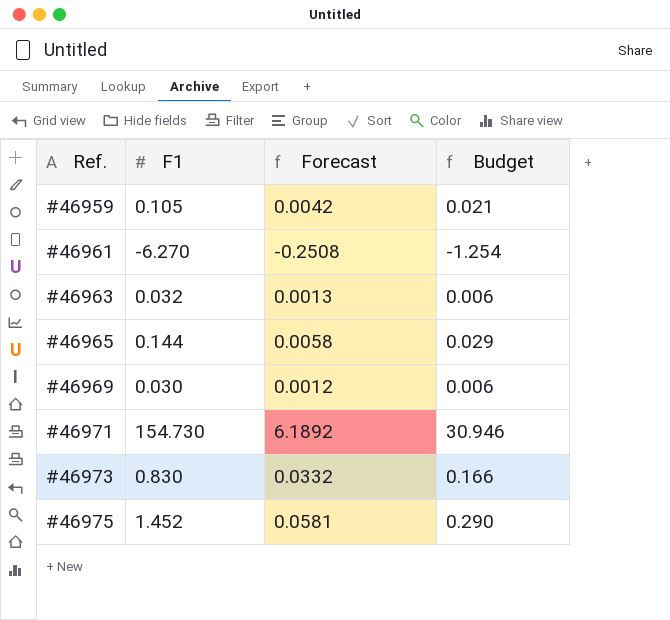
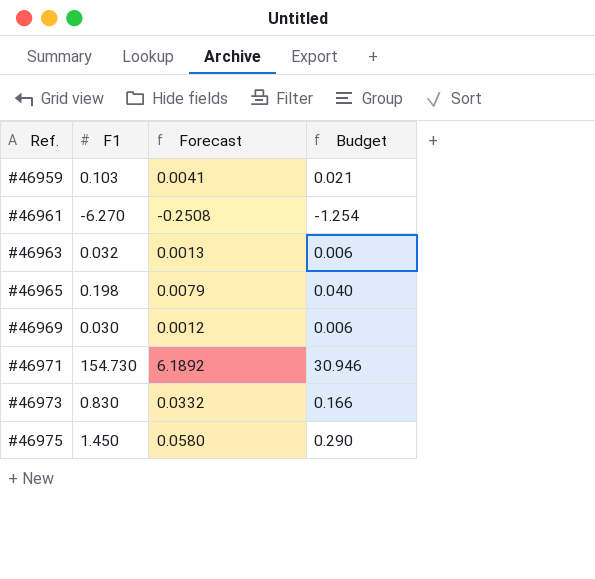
#46959 | F1: 0.105 -> 0.103
#46959 | Forecast: 0.0042 -> 0.0041
#46965 | F1: 0.144 -> 0.198
#46965 | Forecast: 0.0058 -> 0.0079
#46965 | Budget: 0.029 -> 0.040
#46975 | F1: 1.452 -> 1.450
#46975 | Forecast: 0.0581 -> 0.0580

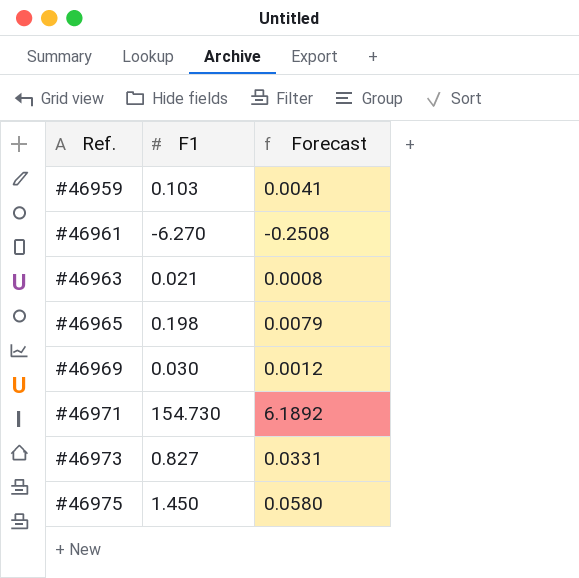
column Budget | formula: [F1] * 0.2 -> none
#46963 | F1: 0.032 -> 0.021
#46963 | Forecast: 0.0013 -> 0.0008
#46973 | F1: 0.830 -> 0.827
#46973 | Forecast: 0.0332 -> 0.0331

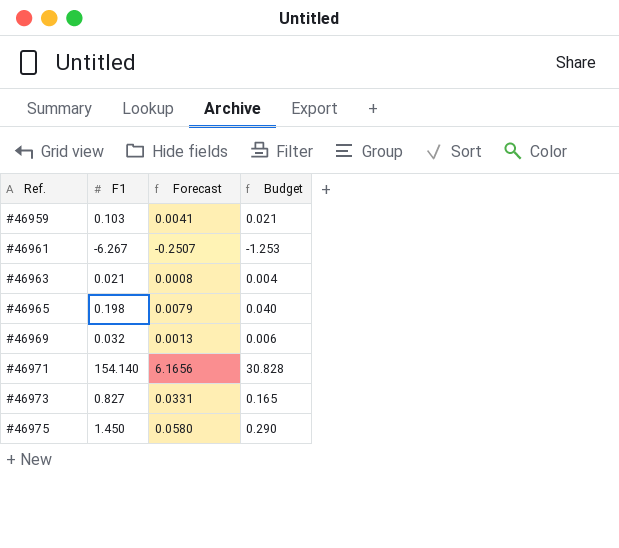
column Budget | formula: none -> [F1] * 0.2
#46961 | F1: -6.270 -> -6.267
#46961 | Forecast: -0.2508 -> -0.2507
#46969 | F1: 0.030 -> 0.032
#46969 | Forecast: 0.0012 -> 0.0013
#46971 | F1: 154.730 -> 154.140
#46971 | Forecast: 6.1892 -> 6.1656

